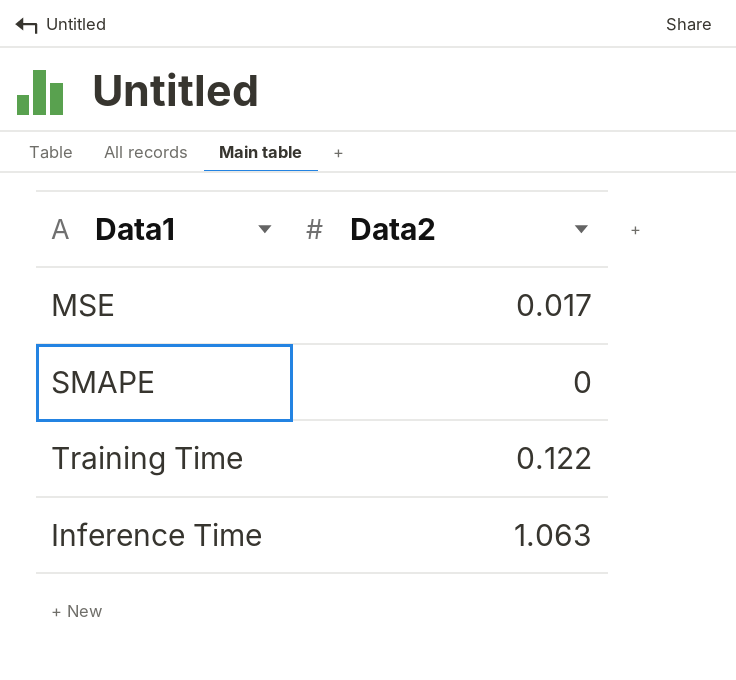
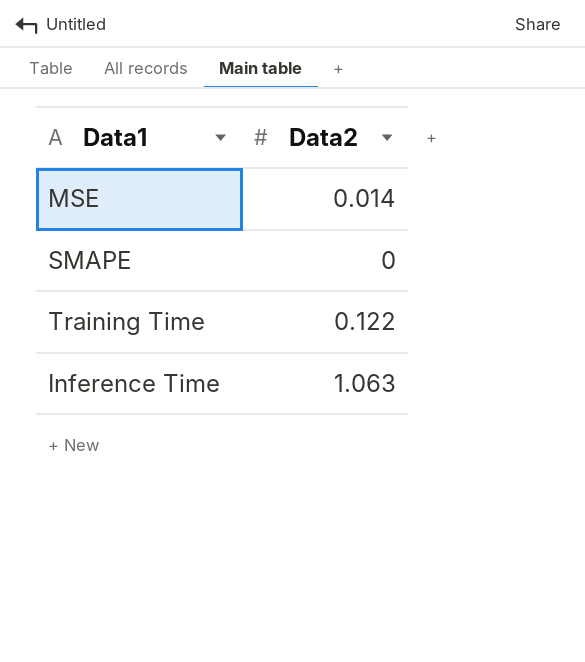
MSE | Data2: 0.017 -> 0.014

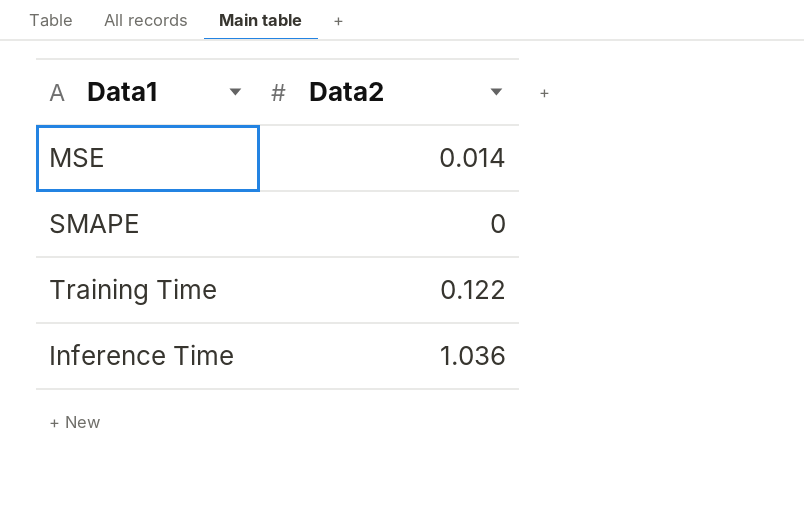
Inference Time | Data2: 1.063 -> 1.036

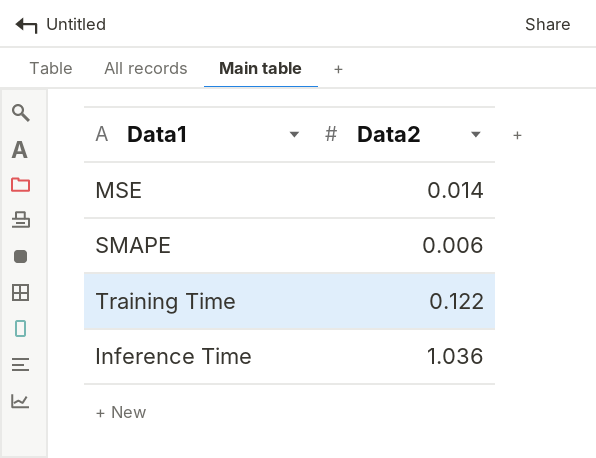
SMAPE | Data2: 0 -> 0.006

